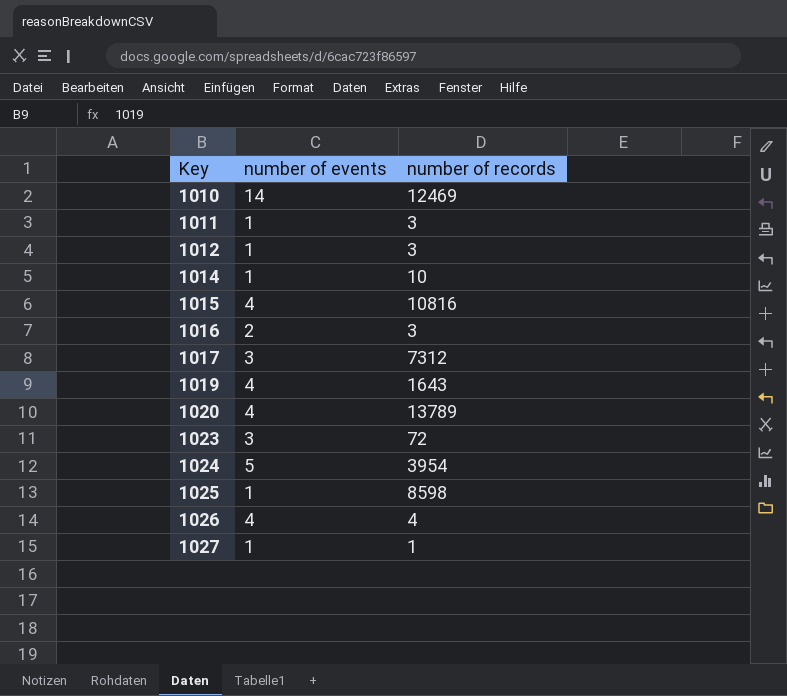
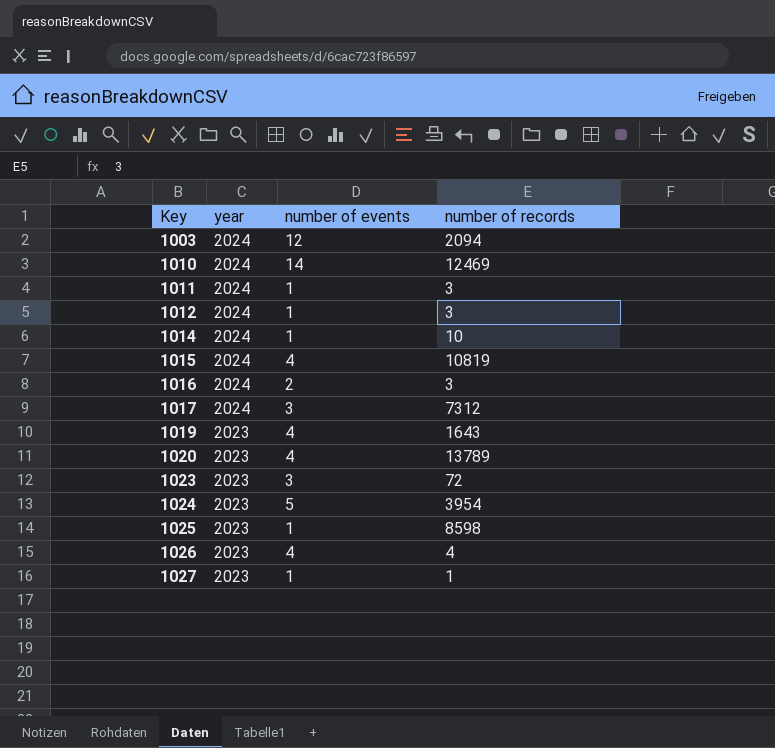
column year | position: none -> 2
row 1003: none -> 2024 | 12 | 2094
1015 | number of records: 10816 -> 10819

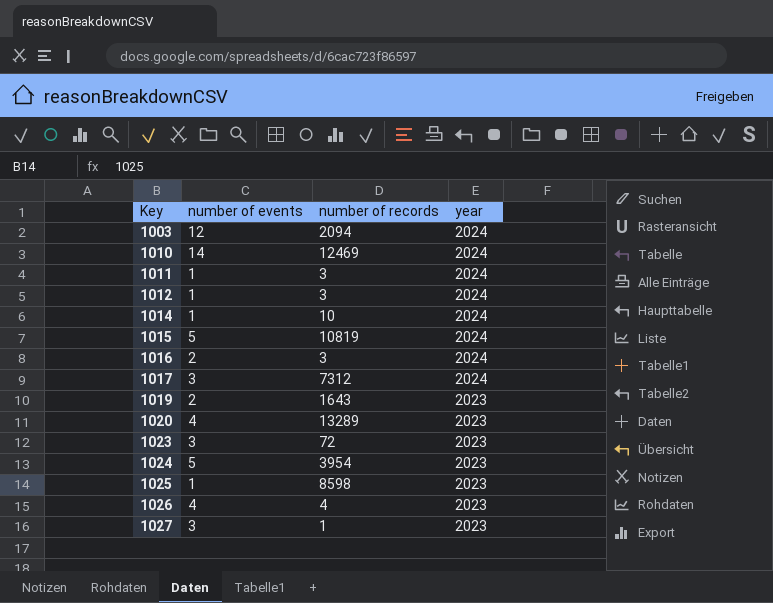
column year | position: 2 -> 4
1015 | number of events: 4 -> 5
1019 | number of events: 4 -> 2
1020 | number of records: 13789 -> 13289
1027 | number of events: 1 -> 3

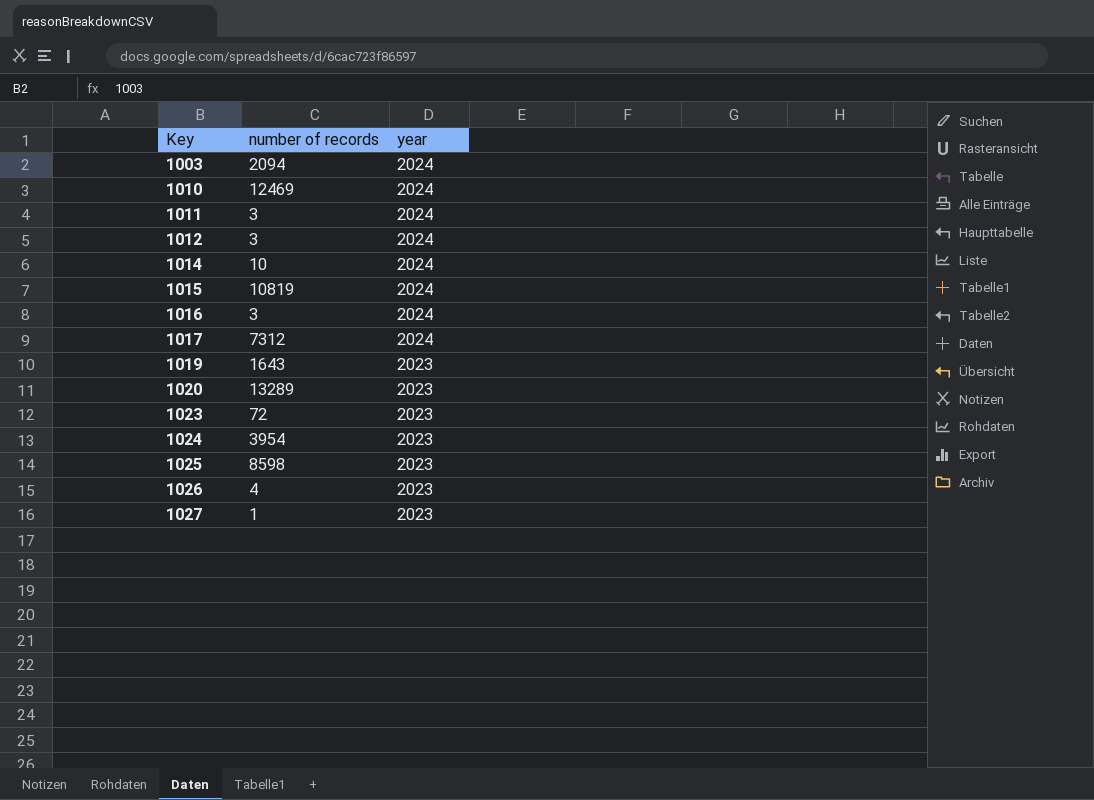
column number of events | position: 2 -> none

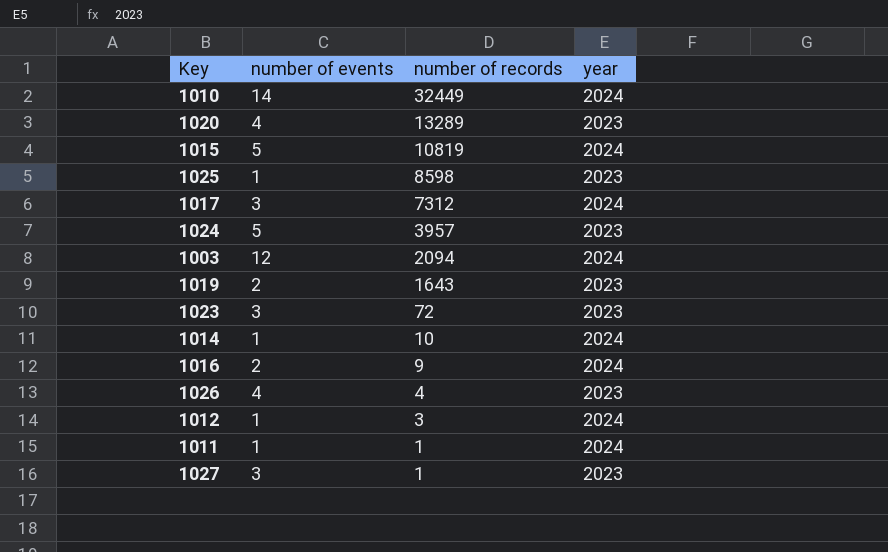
row order: Key ascending -> number of records descending
column number of events | position: none -> 2
1010 | number of records: 12469 -> 32449
1024 | number of records: 3954 -> 3957
1016 | number of records: 3 -> 9
1011 | number of records: 3 -> 1

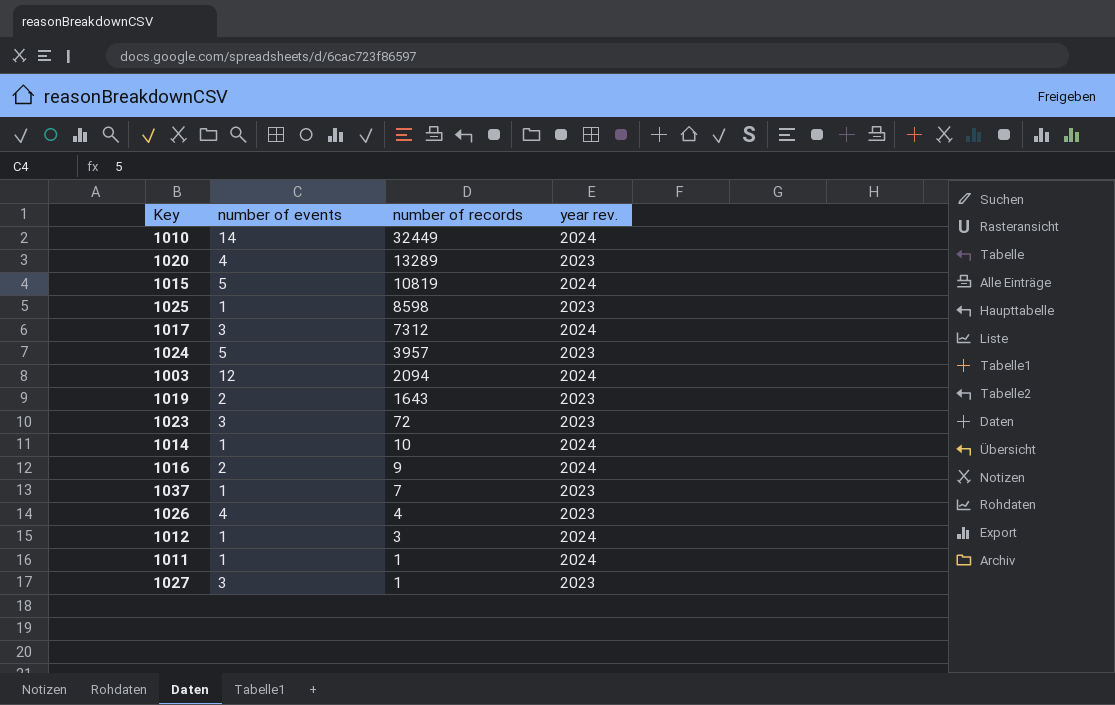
column name: year -> year rev.
row 1037: none -> 1 | 7 | 2023

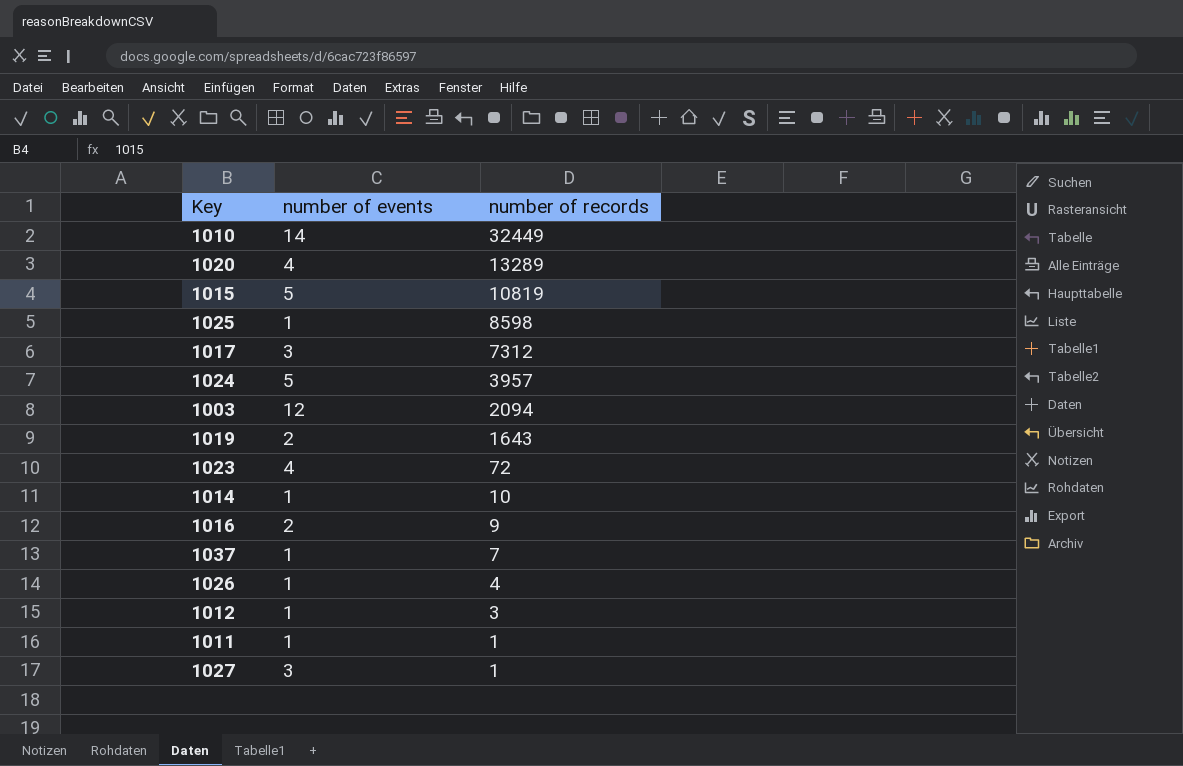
column year rev. | position: 4 -> none
1023 | number of events: 3 -> 4
1026 | number of events: 4 -> 1

